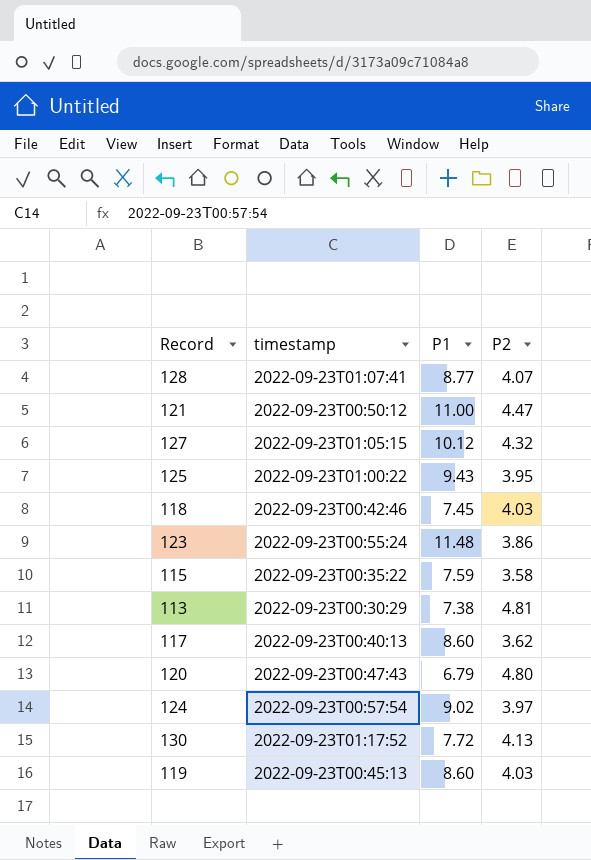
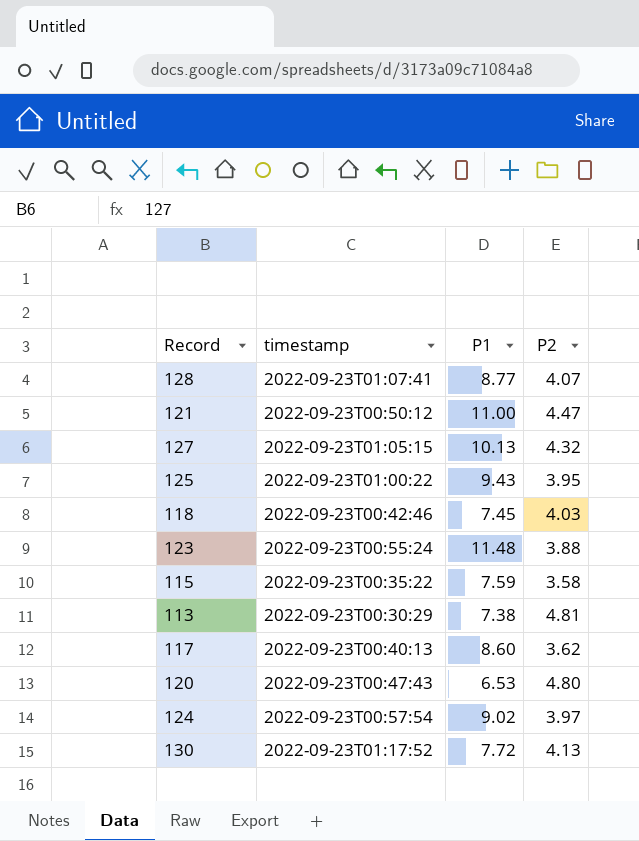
row 119: 2022-09-23T00:45:13 | 8.60 | 4.03 -> none
127 | P1: 10.12 -> 10.13
123 | P2: 3.86 -> 3.88
120 | P1: 6.79 -> 6.53

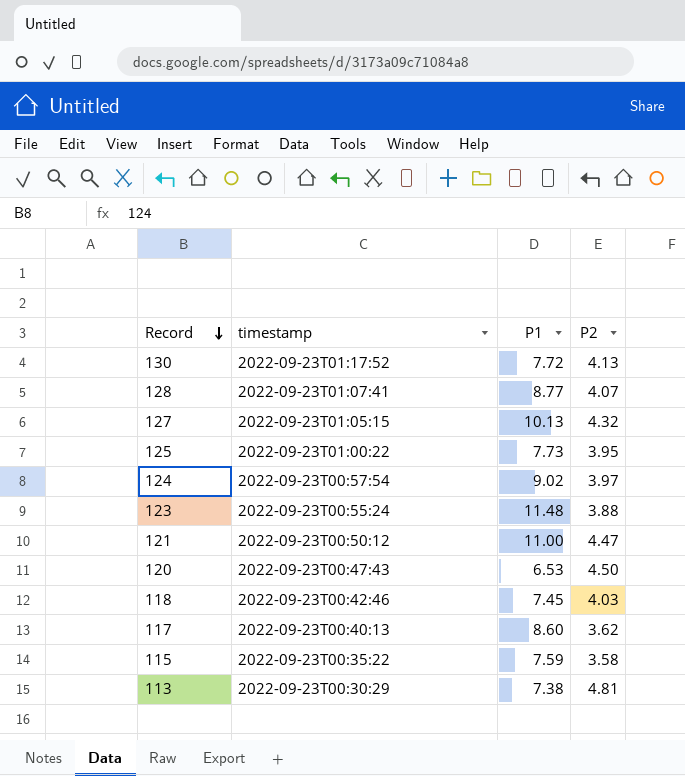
row order: none -> Record descending
125 | P1: 9.43 -> 7.73
120 | P2: 4.80 -> 4.50

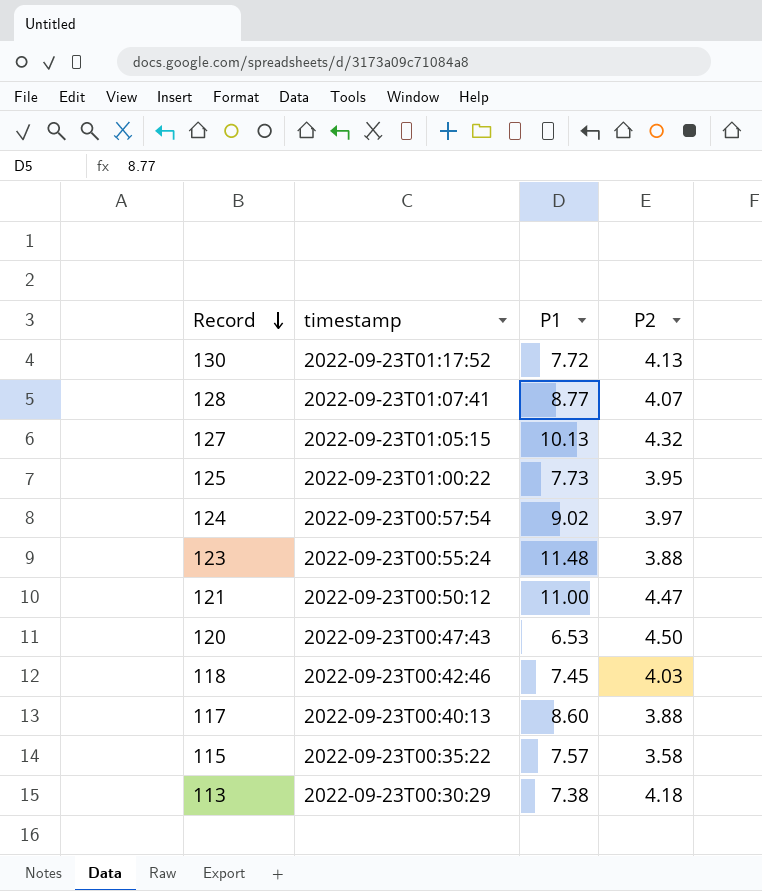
117 | P2: 3.62 -> 3.88
115 | P1: 7.59 -> 7.57
113 | P2: 4.81 -> 4.18

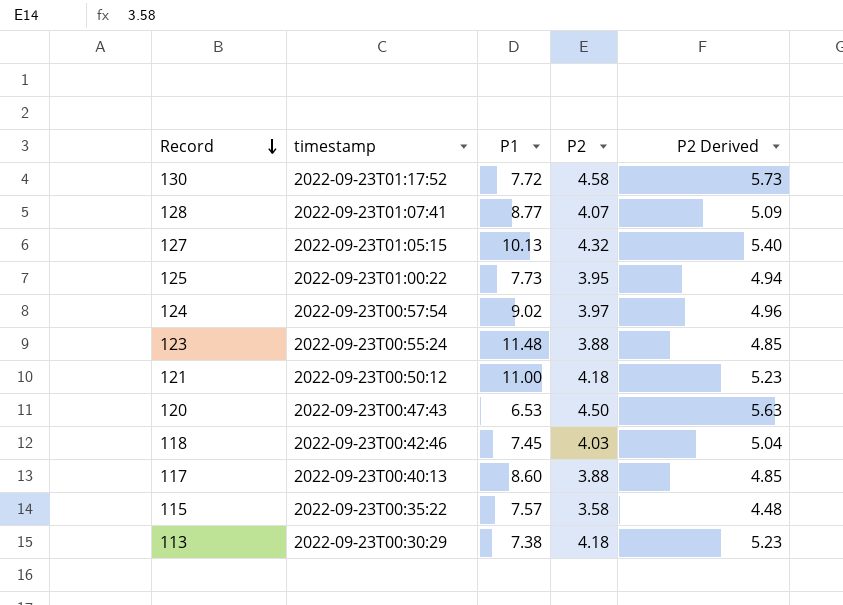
column P2 Derived | formula: none -> [P2] * 1.25
130 | P2: 4.13 -> 4.58
121 | P2: 4.47 -> 4.18

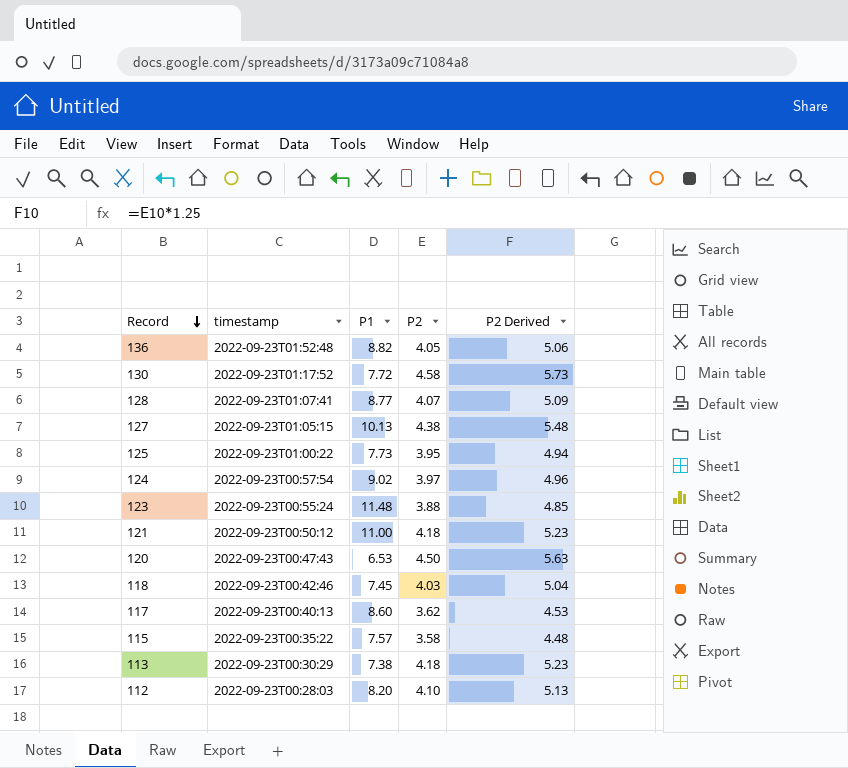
row 136: none -> 2022-09-23T01:52:48 | 8.82 | 4.05 | 5.06
127 | P2: 4.32 -> 4.38
127 | P2 Derived: 5.40 -> 5.48
117 | P2: 3.88 -> 3.62
117 | P2 Derived: 4.85 -> 4.53
row 112: none -> 2022-09-23T00:28:03 | 8.20 | 4.10 | 5.13

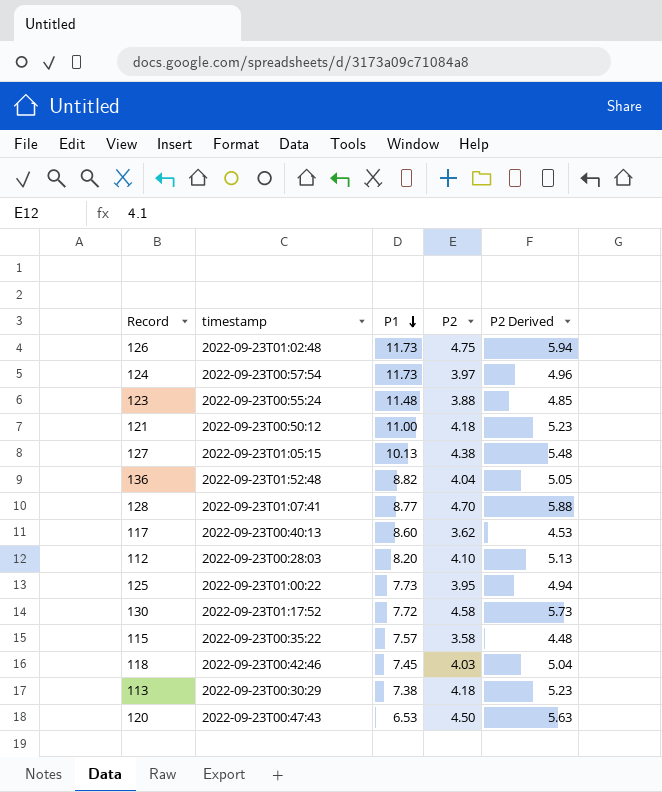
row order: Record descending -> P1 descending
row 126: none -> 2022-09-23T01:02:48 | 11.73 | 4.75 | 5.94
124 | P1: 9.02 -> 11.73
136 | P2: 4.05 -> 4.04
136 | P2 Derived: 5.06 -> 5.05
128 | P2: 4.07 -> 4.70
128 | P2 Derived: 5.09 -> 5.88

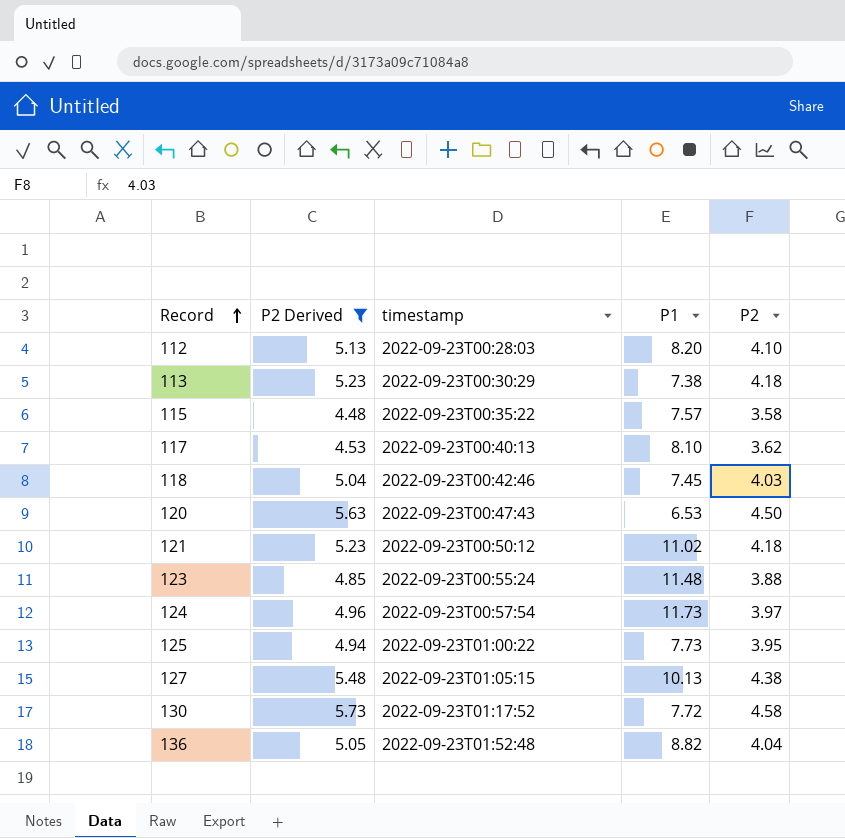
filter: none -> P2 Derived <= 5.73
row order: P1 descending -> Record ascending
column P2 Derived | position: 5 -> 2
117 | P1: 8.60 -> 8.10
121 | P1: 11.00 -> 11.02

